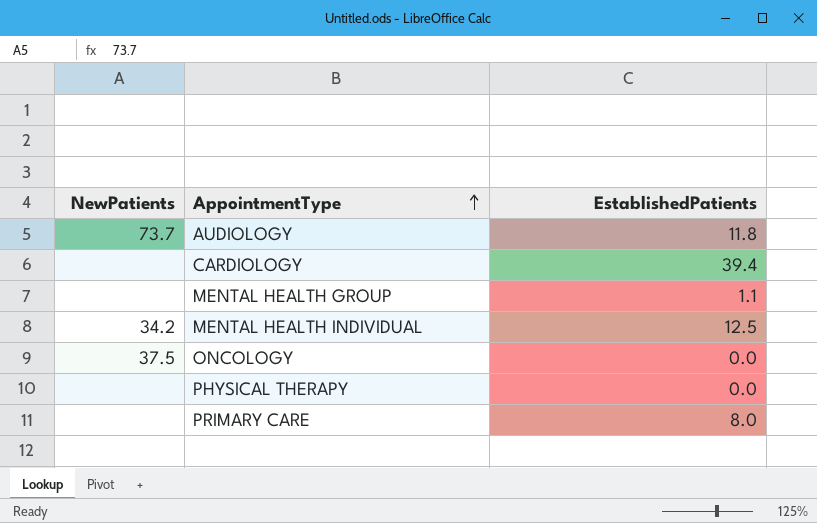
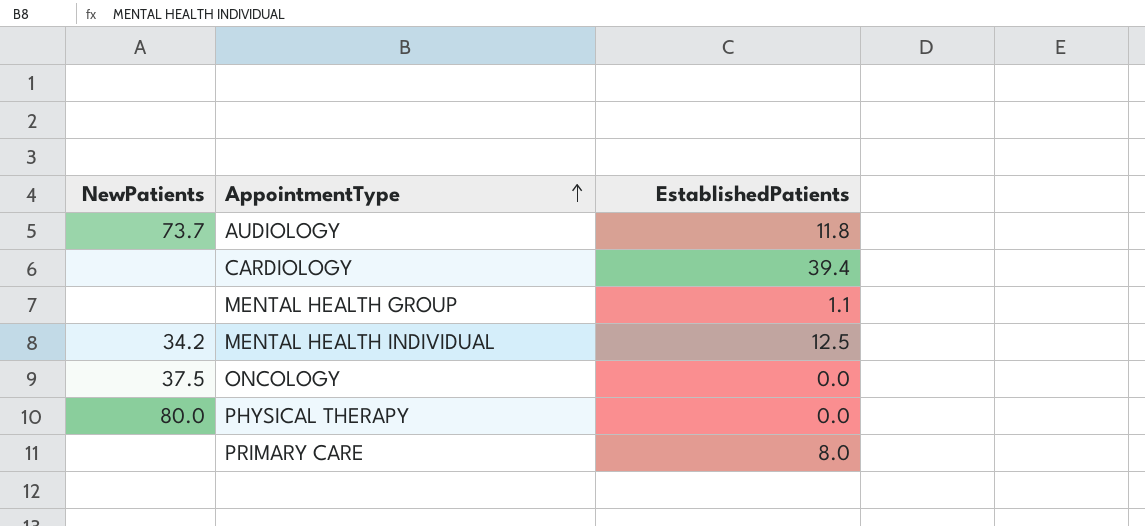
PHYSICAL THERAPY | NewPatients: none -> 80.0

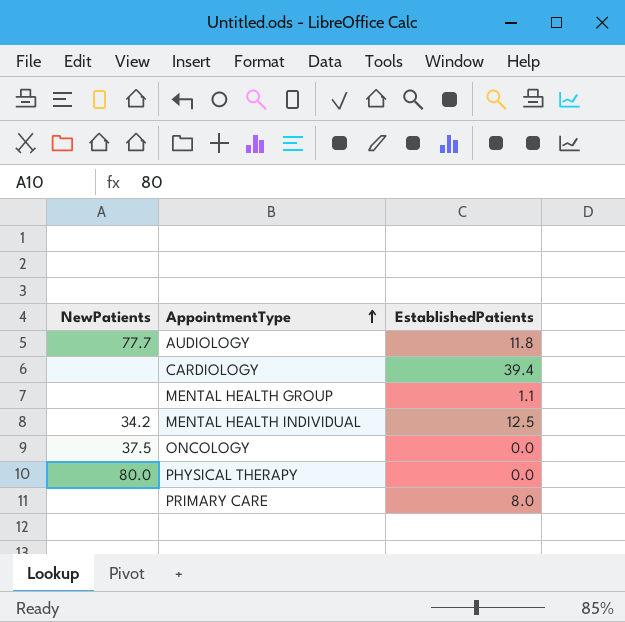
AUDIOLOGY | NewPatients: 73.7 -> 77.7

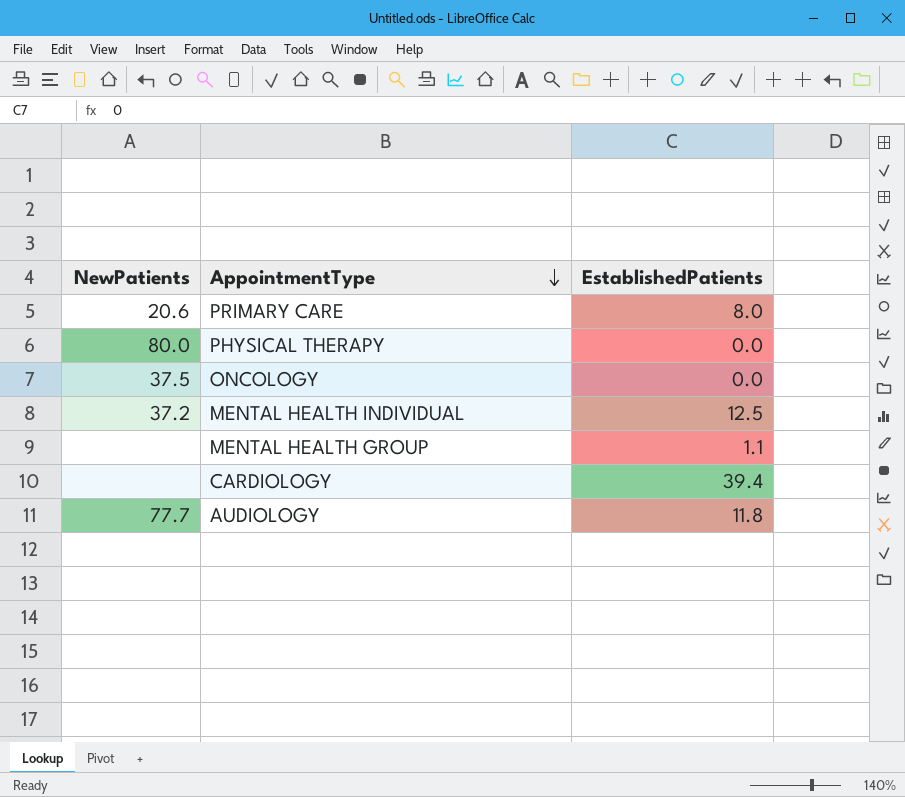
row order: AppointmentType ascending -> AppointmentType descending
PRIMARY CARE | NewPatients: none -> 20.6
MENTAL HEALTH INDIVIDUAL | NewPatients: 34.2 -> 37.2

